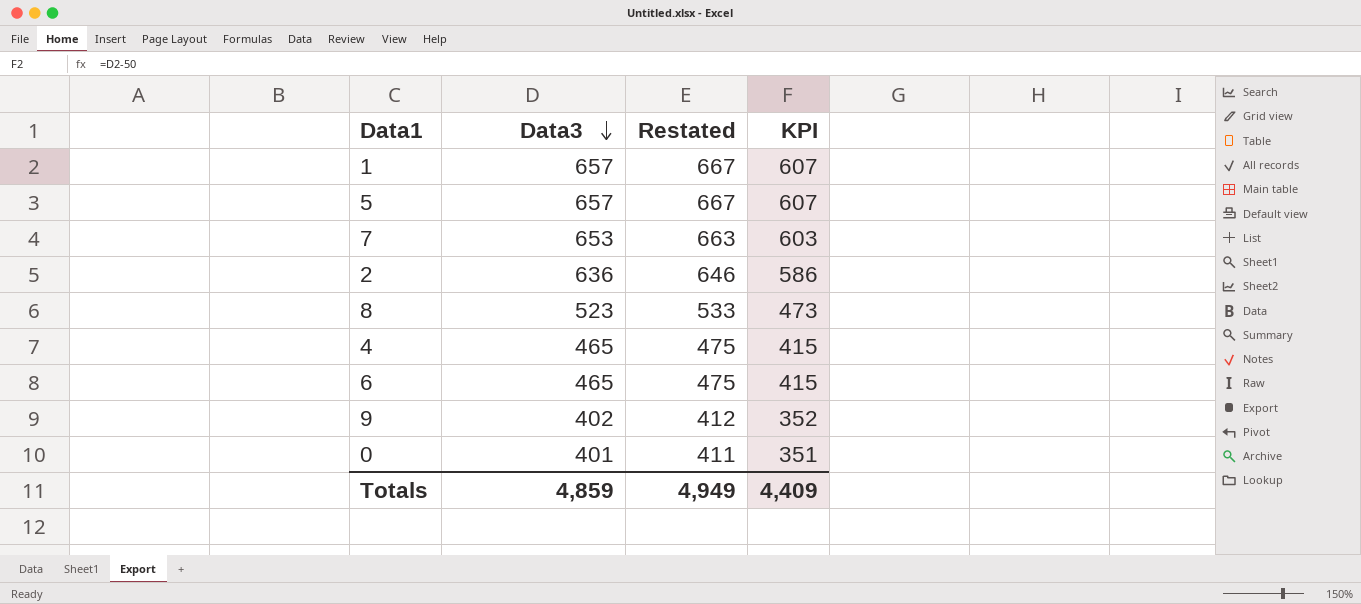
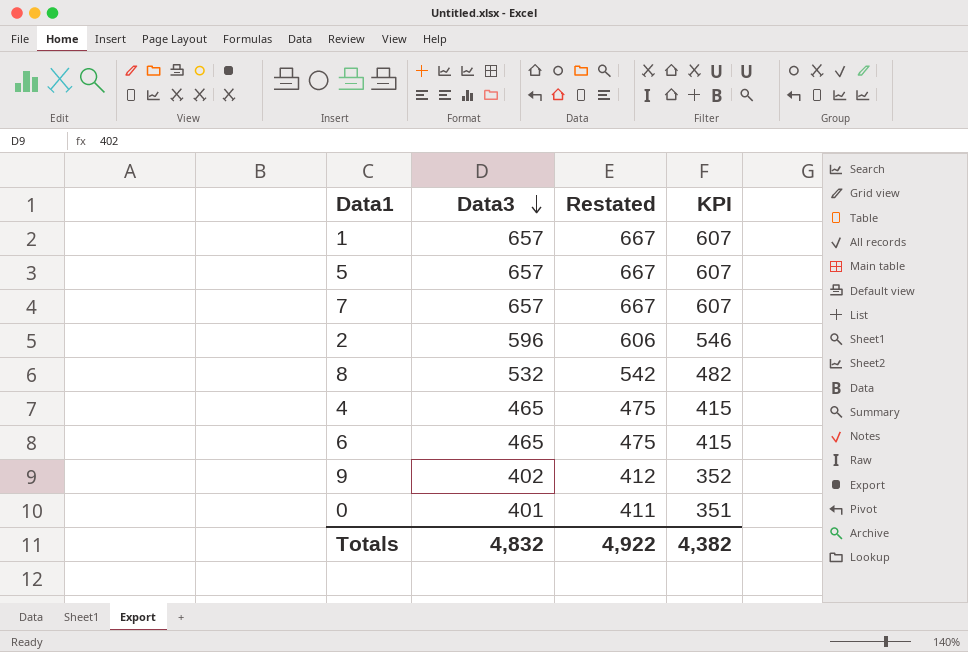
7 | Data3: 653 -> 657
7 | Restated: 663 -> 667
7 | KPI: 603 -> 607
2 | Data3: 636 -> 596
2 | Restated: 646 -> 606
2 | KPI: 586 -> 546
8 | Data3: 523 -> 532
8 | Restated: 533 -> 542
8 | KPI: 473 -> 482
Totals | Data3: 4,859 -> 4,832
Totals | Restated: 4,949 -> 4,922
Totals | KPI: 4,409 -> 4,382

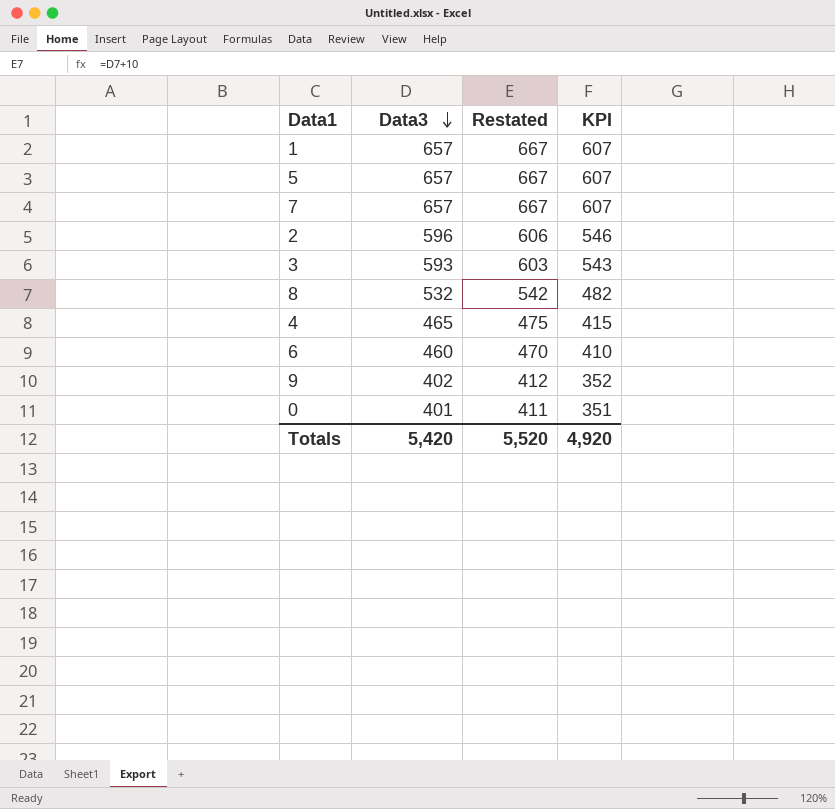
row 3: none -> 593 | 603 | 543
6 | Data3: 465 -> 460
6 | Restated: 475 -> 470
6 | KPI: 415 -> 410
Totals | Data3: 4,832 -> 5,420
Totals | Restated: 4,922 -> 5,520
Totals | KPI: 4,382 -> 4,920

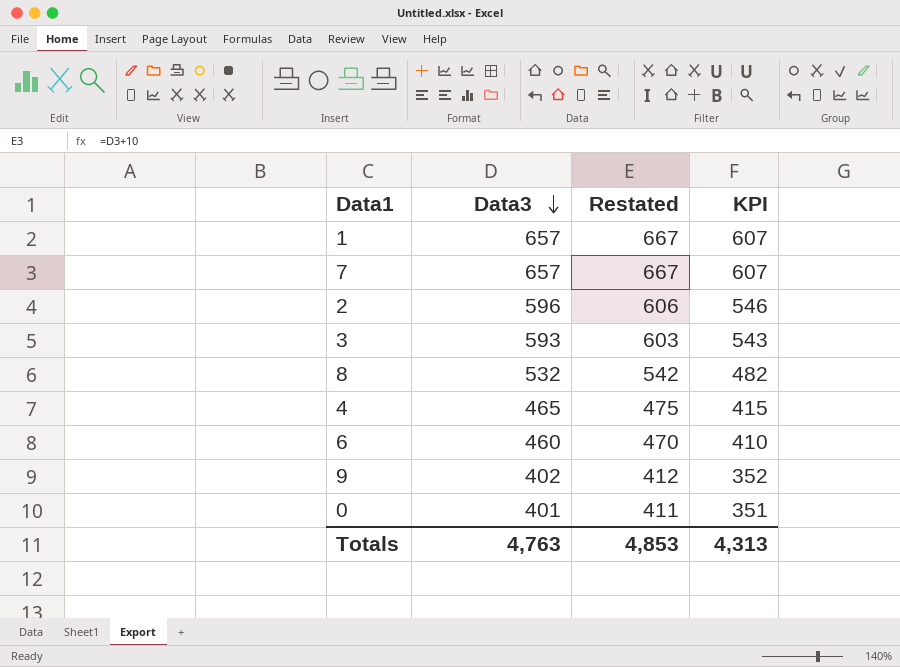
row 5: 657 | 667 | 607 -> none
Totals | Data3: 5,420 -> 4,763
Totals | Restated: 5,520 -> 4,853
Totals | KPI: 4,920 -> 4,313

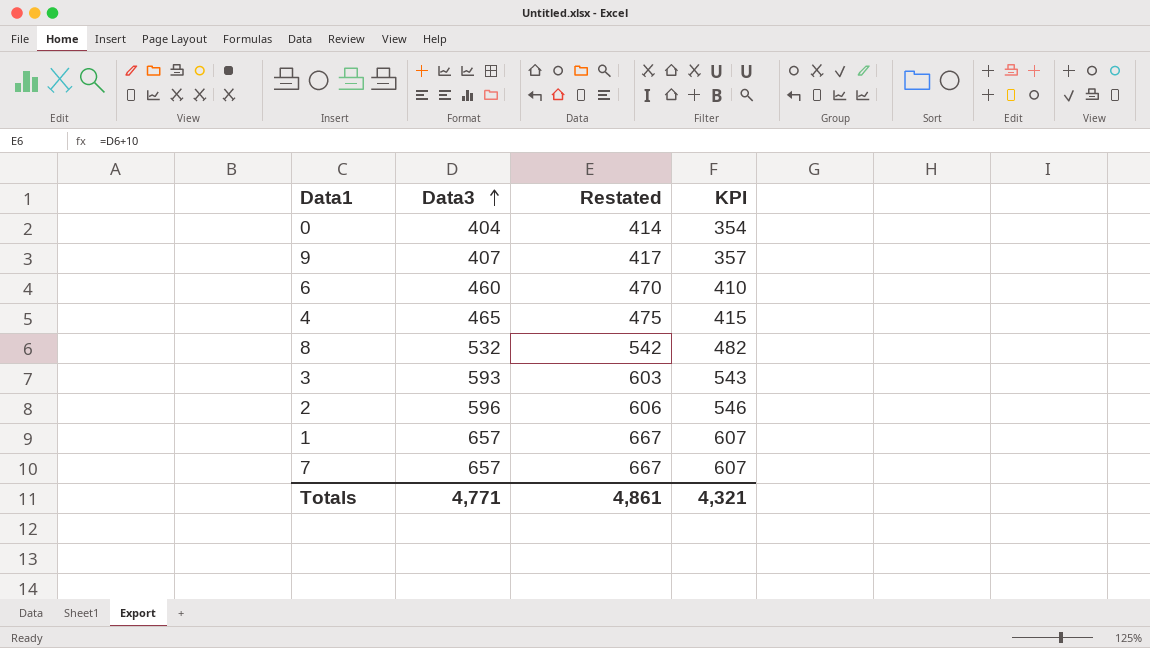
row order: Data3 descending -> Data3 ascending
0 | Data3: 401 -> 404
0 | Restated: 411 -> 414
0 | KPI: 351 -> 354
9 | Data3: 402 -> 407
9 | Restated: 412 -> 417
9 | KPI: 352 -> 357
Totals | Data3: 4,763 -> 4,771
Totals | Restated: 4,853 -> 4,861
Totals | KPI: 4,313 -> 4,321

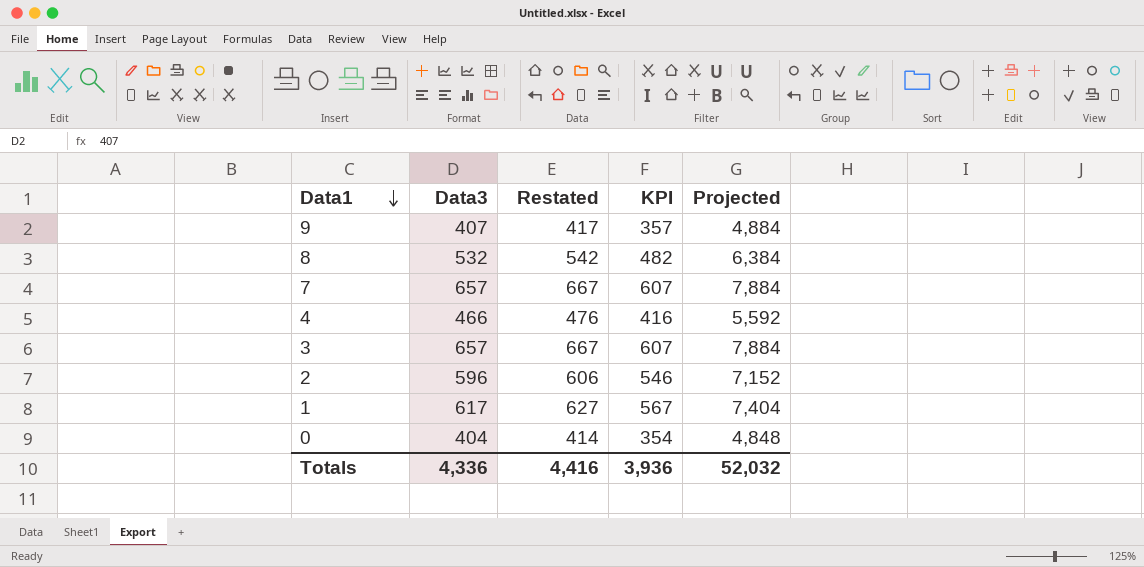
row order: Data3 ascending -> Data1 descending
column Projected | formula: none -> [Data3] * 12
row 6: 460 | 470 | 410 -> none
4 | Data3: 465 -> 466
4 | Restated: 475 -> 476
4 | KPI: 415 -> 416
3 | Data3: 593 -> 657
3 | Restated: 603 -> 667
3 | KPI: 543 -> 607
1 | Data3: 657 -> 617
1 | Restated: 667 -> 627
1 | KPI: 607 -> 567
Totals | Data3: 4,771 -> 4,336
Totals | Restated: 4,861 -> 4,416
Totals | KPI: 4,321 -> 3,936

